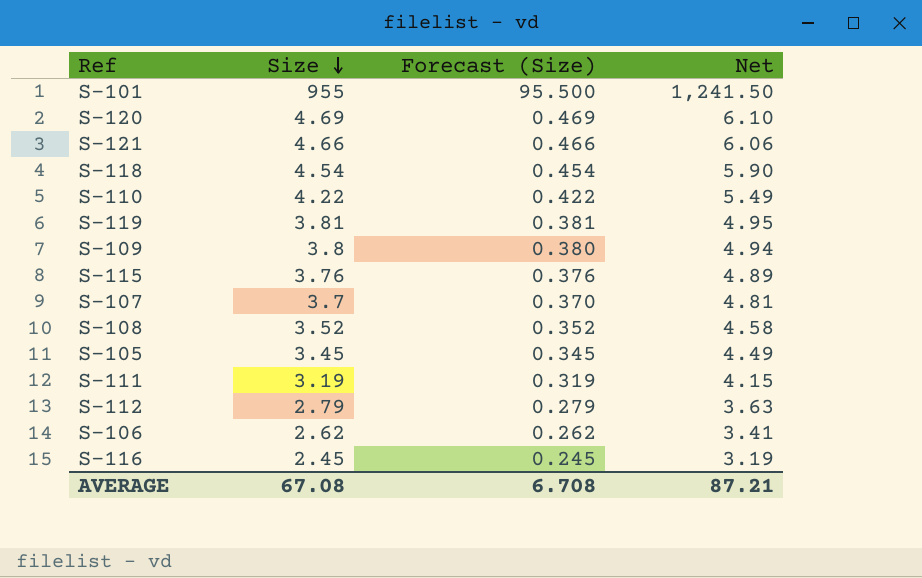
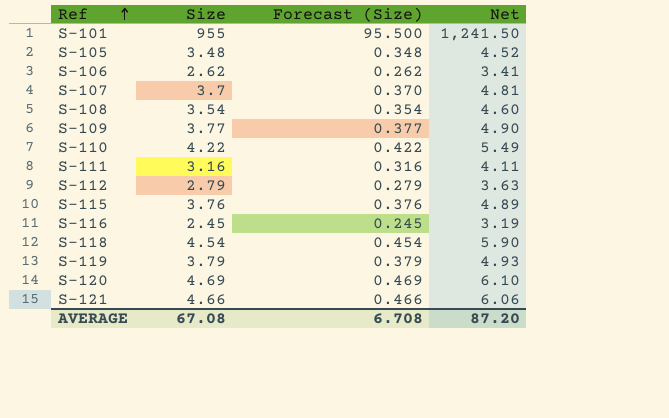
row order: Size descending -> Ref ascending
S-105 | Size: 3.45 -> 3.48
S-105 | Forecast (Size): 0.345 -> 0.348
S-105 | Net: 4.49 -> 4.52
S-108 | Size: 3.52 -> 3.54
S-108 | Forecast (Size): 0.352 -> 0.354
S-108 | Net: 4.58 -> 4.60
S-109 | Size: 3.8 -> 3.77
S-109 | Forecast (Size): 0.380 -> 0.377
S-109 | Net: 4.94 -> 4.90
S-111 | Size: 3.19 -> 3.16
S-111 | Forecast (Size): 0.319 -> 0.316
S-111 | Net: 4.15 -> 4.11
S-119 | Size: 3.81 -> 3.79
S-119 | Forecast (Size): 0.381 -> 0.379
S-119 | Net: 4.95 -> 4.93
AVERAGE | Net: 87.21 -> 87.20

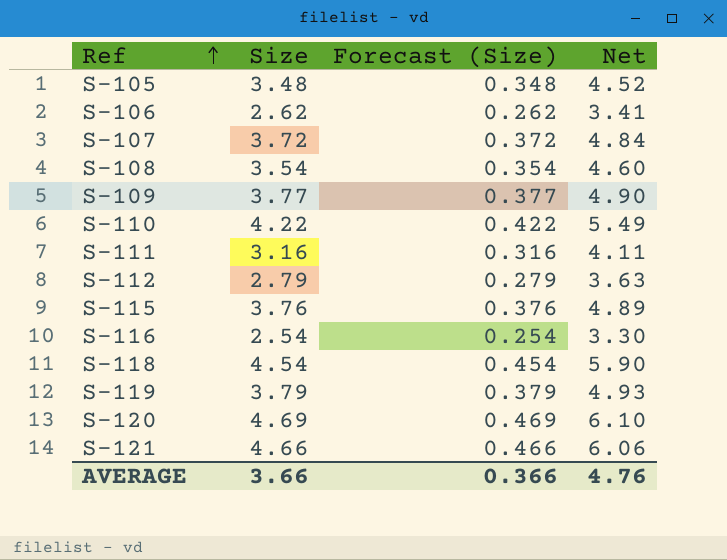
row S-101: 955 | 95.500 | 1,241.50 -> none
S-107 | Size: 3.7 -> 3.72
S-107 | Forecast (Size): 0.370 -> 0.372
S-107 | Net: 4.81 -> 4.84
S-116 | Size: 2.45 -> 2.54
S-116 | Forecast (Size): 0.245 -> 0.254
S-116 | Net: 3.19 -> 3.30
AVERAGE | Size: 67.08 -> 3.66
AVERAGE | Forecast (Size): 6.708 -> 0.366
AVERAGE | Net: 87.20 -> 4.76

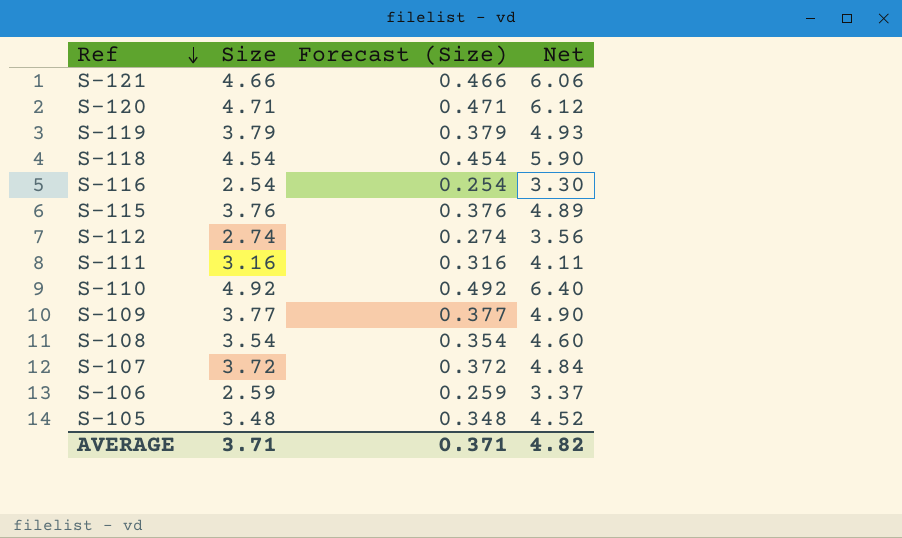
row order: Ref ascending -> Ref descending
S-120 | Size: 4.69 -> 4.71
S-120 | Forecast (Size): 0.469 -> 0.471
S-120 | Net: 6.10 -> 6.12
S-112 | Size: 2.79 -> 2.74
S-112 | Forecast (Size): 0.279 -> 0.274
S-112 | Net: 3.63 -> 3.56
S-110 | Size: 4.22 -> 4.92
S-110 | Forecast (Size): 0.422 -> 0.492
S-110 | Net: 5.49 -> 6.40
S-106 | Size: 2.62 -> 2.59
S-106 | Forecast (Size): 0.262 -> 0.259
S-106 | Net: 3.41 -> 3.37
AVERAGE | Size: 3.66 -> 3.71
AVERAGE | Forecast (Size): 0.366 -> 0.371
AVERAGE | Net: 4.76 -> 4.82

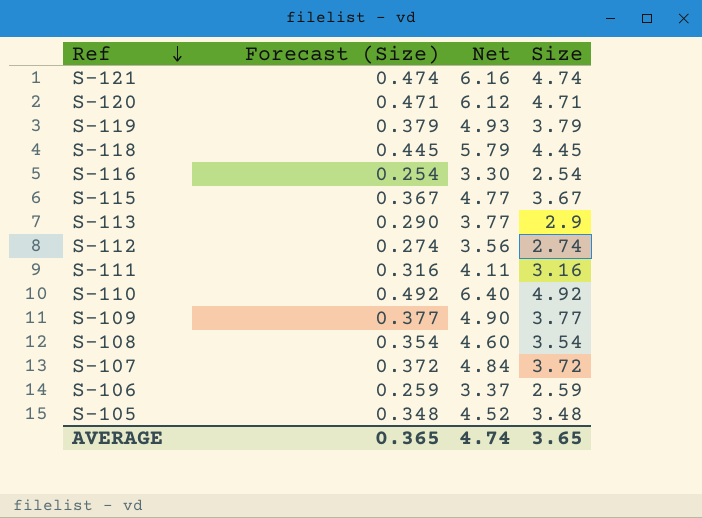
column Size | position: 2 -> 4
S-121 | Forecast (Size): 0.466 -> 0.474
S-121 | Net: 6.06 -> 6.16
S-121 | Size: 4.66 -> 4.74
S-118 | Forecast (Size): 0.454 -> 0.445
S-118 | Net: 5.90 -> 5.79
S-118 | Size: 4.54 -> 4.45
S-115 | Forecast (Size): 0.376 -> 0.367
S-115 | Net: 4.89 -> 4.77
S-115 | Size: 3.76 -> 3.67
row S-113: none -> 0.290 | 3.77 | 2.9
AVERAGE | Forecast (Size): 0.371 -> 0.365
AVERAGE | Net: 4.82 -> 4.74
AVERAGE | Size: 3.71 -> 3.65

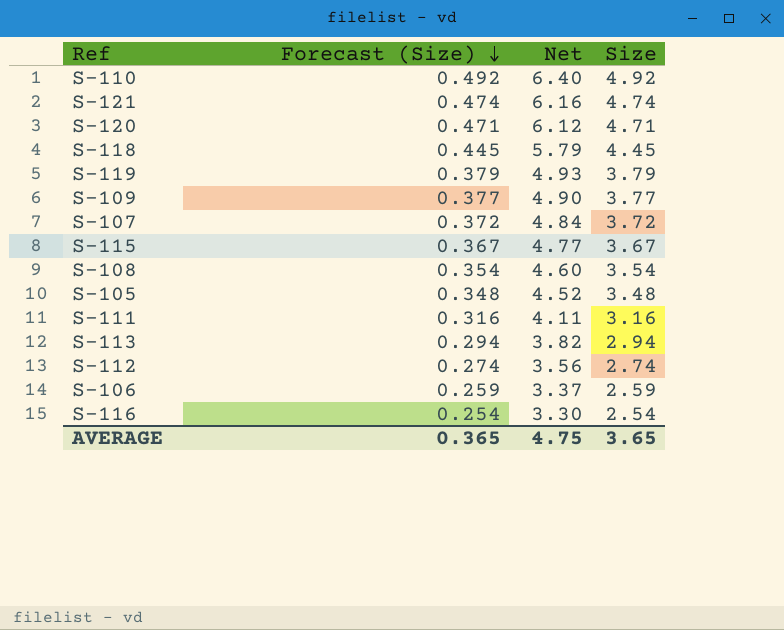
row order: Ref descending -> Forecast (Size) descending
S-113 | Forecast (Size): 0.290 -> 0.294
S-113 | Net: 3.77 -> 3.82
S-113 | Size: 2.9 -> 2.94
AVERAGE | Net: 4.74 -> 4.75

